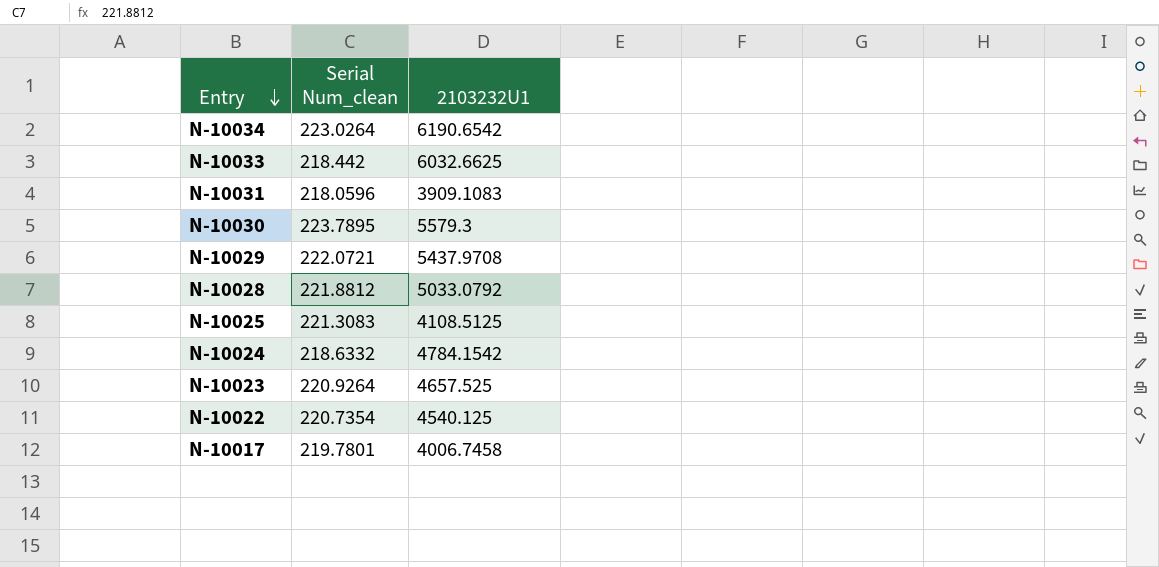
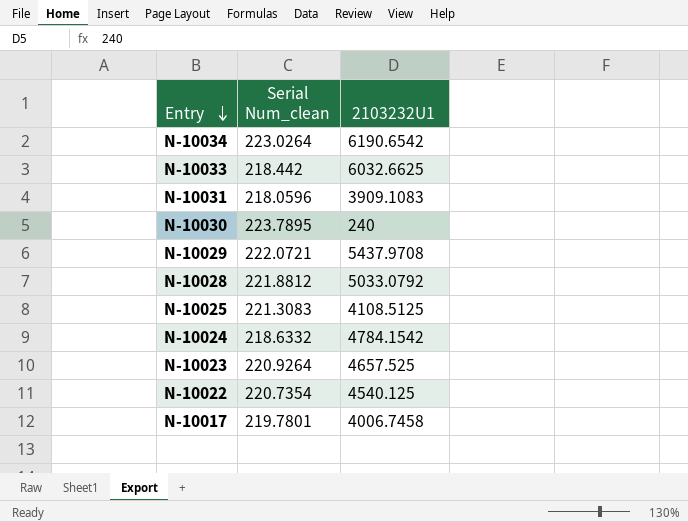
N-10030 | 2103232U1: 5579.3 -> 240

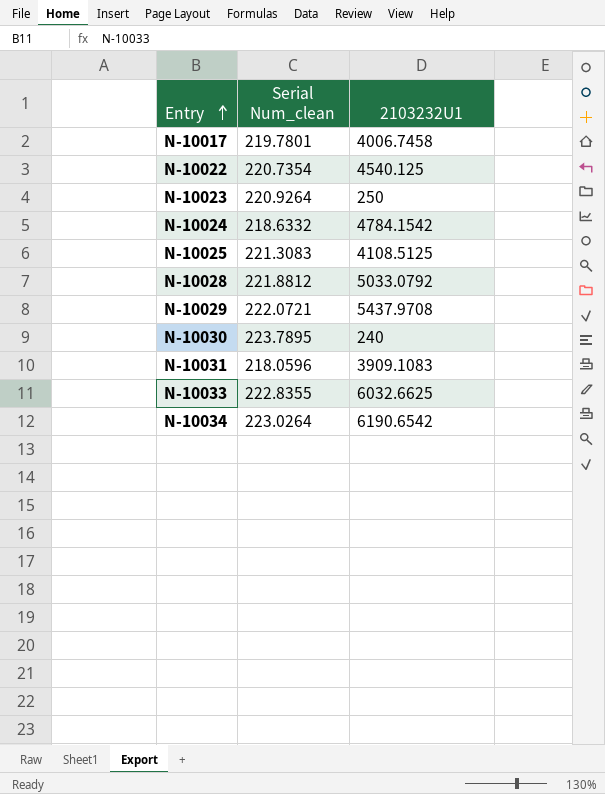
row order: Entry descending -> Entry ascending
N-10023 | 2103232U1: 4657.525 -> 250
N-10033 | Serial Num_clean: 218.442 -> 222.8355

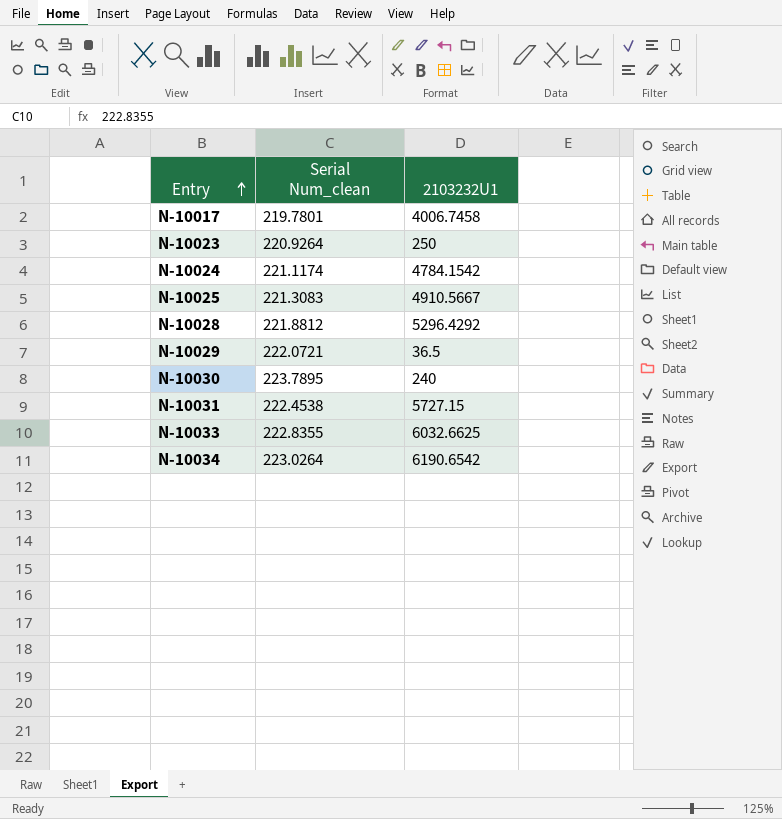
row N-10022: 220.7354 | 4540.125 -> none
N-10024 | Serial Num_clean: 218.6332 -> 221.1174
N-10025 | 2103232U1: 4108.5125 -> 4910.5667
N-10028 | 2103232U1: 5033.0792 -> 5296.4292
N-10029 | 2103232U1: 5437.9708 -> 36.5
N-10031 | Serial Num_clean: 218.0596 -> 222.4538
N-10031 | 2103232U1: 3909.1083 -> 5727.15

